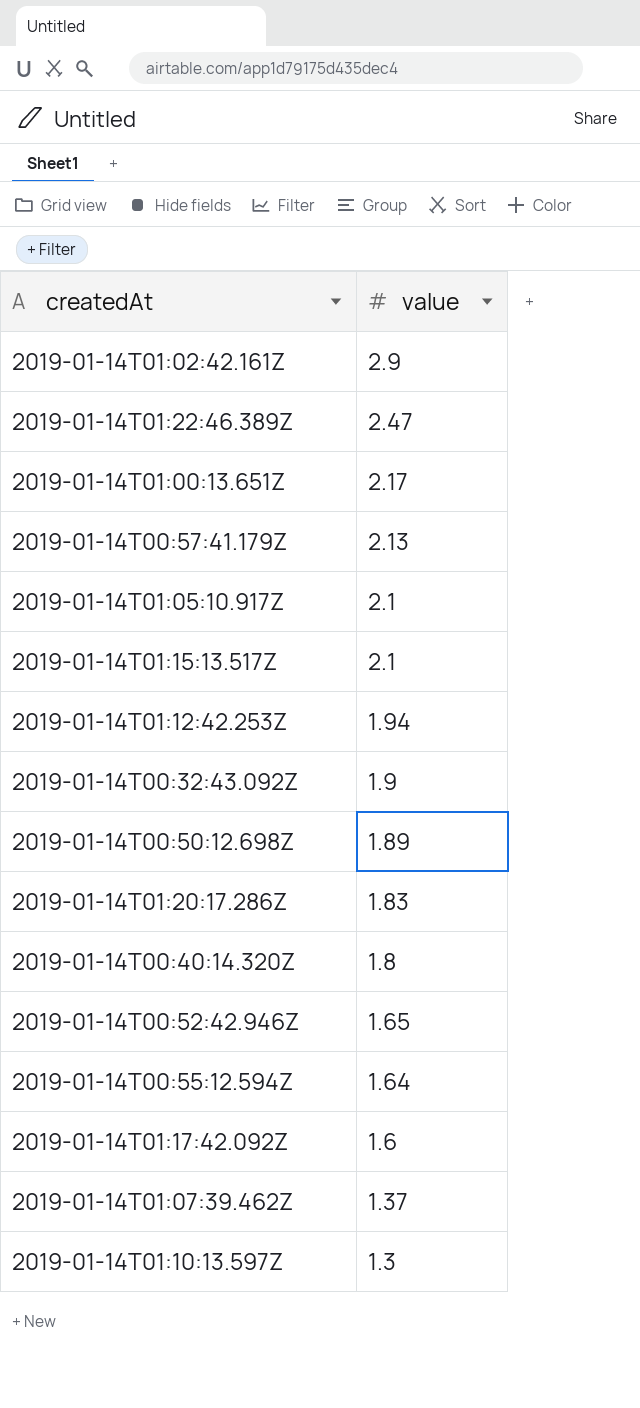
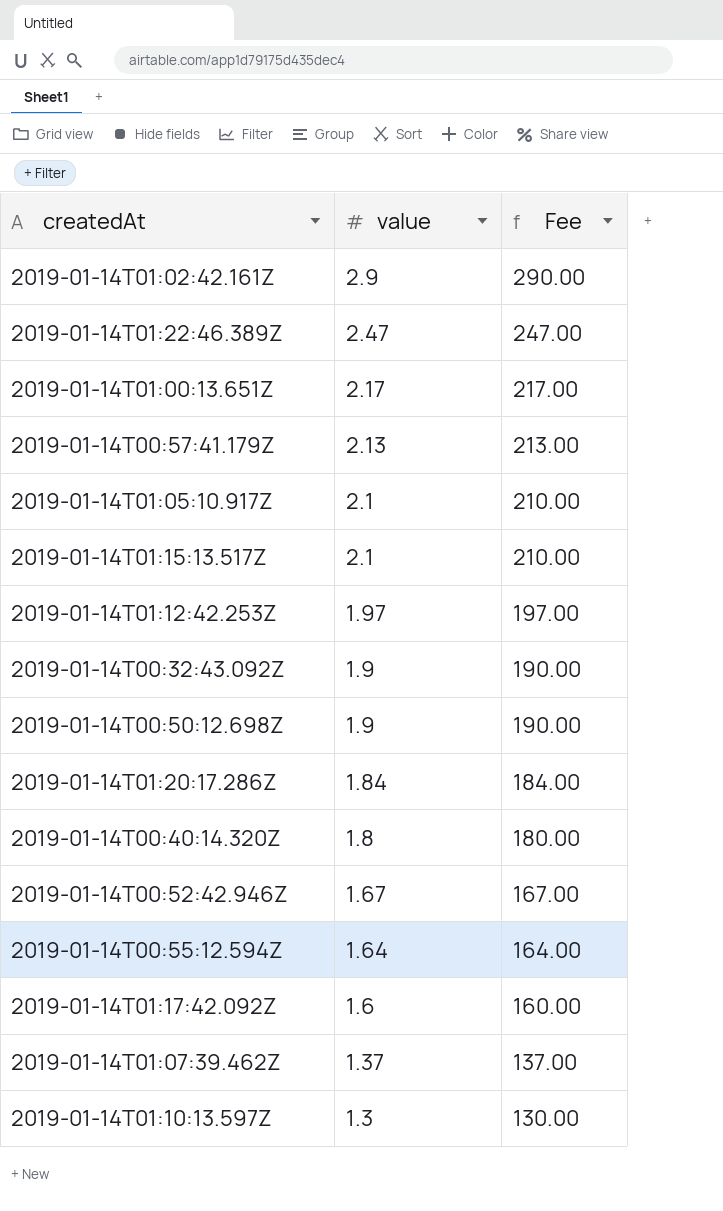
column Fee | formula: none -> [value] * 100
2019-01-14T01:12:42.253Z | value: 1.94 -> 1.97
2019-01-14T00:50:12.698Z | value: 1.89 -> 1.9
2019-01-14T01:20:17.286Z | value: 1.83 -> 1.84
2019-01-14T00:52:42.946Z | value: 1.65 -> 1.67

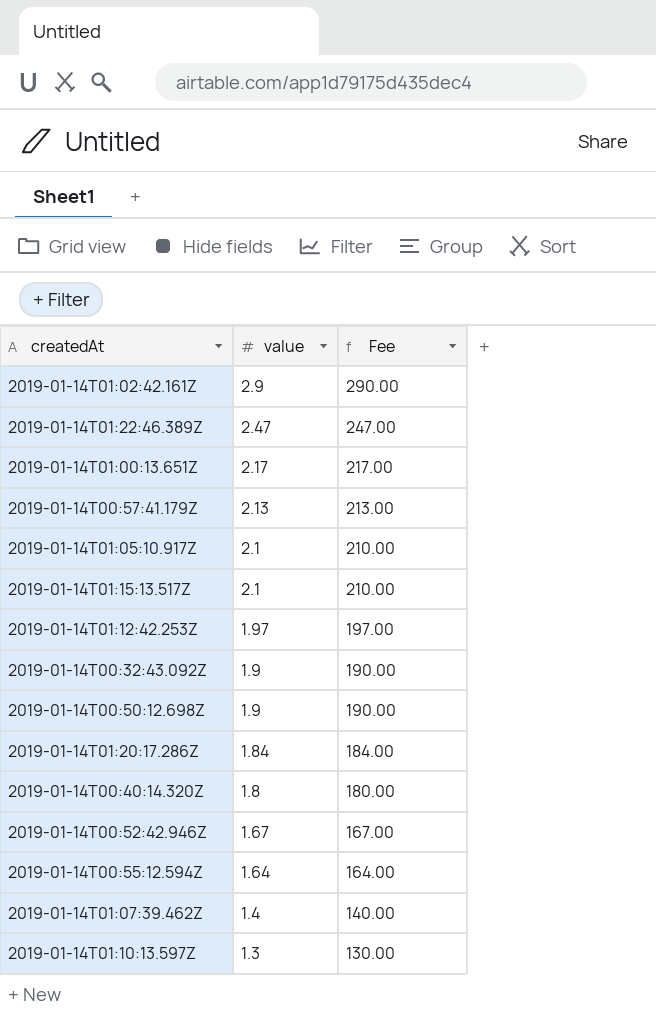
row 2019-01-14T01:17:42.092Z: 1.6 | 160.00 -> none
2019-01-14T01:07:39.462Z | value: 1.37 -> 1.4
2019-01-14T01:07:39.462Z | Fee: 137.00 -> 140.00

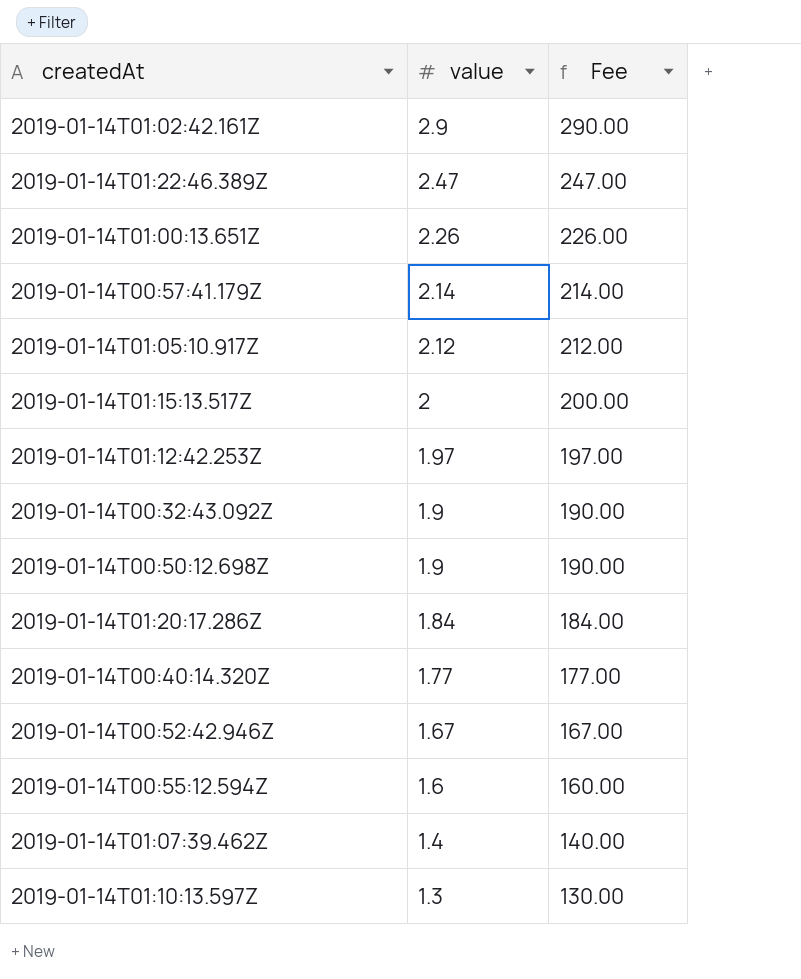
2019-01-14T01:00:13.651Z | value: 2.17 -> 2.26
2019-01-14T01:00:13.651Z | Fee: 217.00 -> 226.00
2019-01-14T00:57:41.179Z | value: 2.13 -> 2.14
2019-01-14T00:57:41.179Z | Fee: 213.00 -> 214.00
2019-01-14T01:05:10.917Z | value: 2.1 -> 2.12
2019-01-14T01:05:10.917Z | Fee: 210.00 -> 212.00
2019-01-14T01:15:13.517Z | value: 2.1 -> 2
2019-01-14T01:15:13.517Z | Fee: 210.00 -> 200.00
2019-01-14T00:40:14.320Z | value: 1.8 -> 1.77
2019-01-14T00:40:14.320Z | Fee: 180.00 -> 177.00
2019-01-14T00:55:12.594Z | value: 1.64 -> 1.6
2019-01-14T00:55:12.594Z | Fee: 164.00 -> 160.00

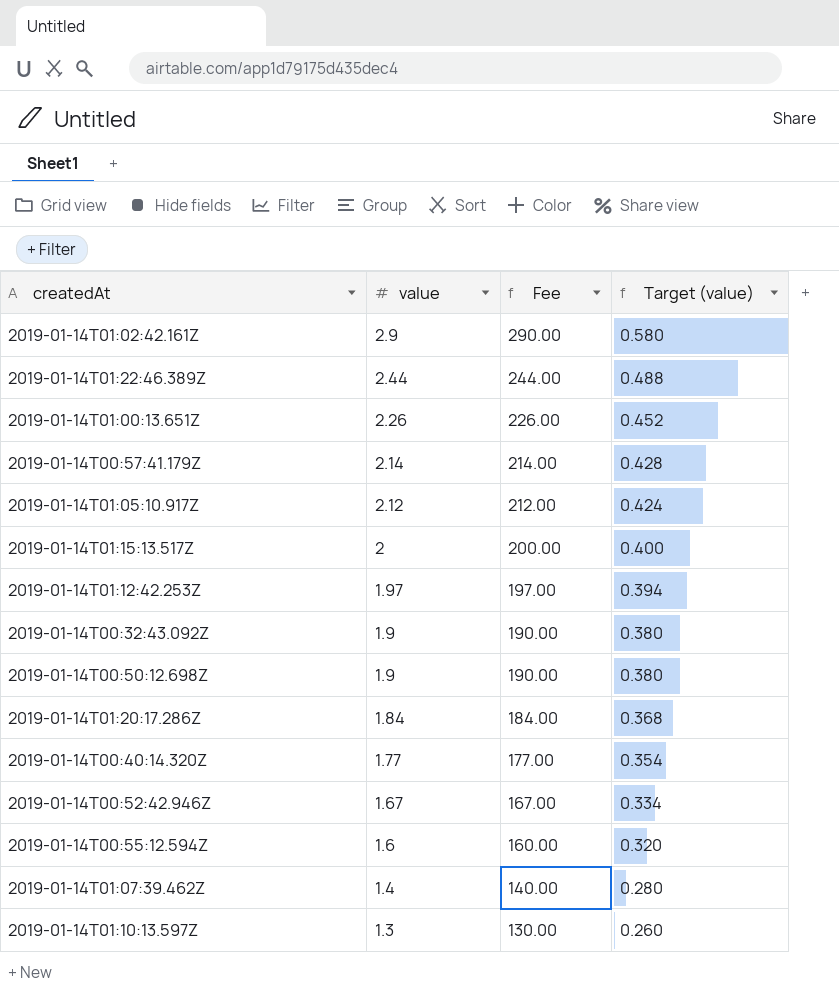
column Target (value) | formula: none -> [value] * 0.2
2019-01-14T01:22:46.389Z | value: 2.47 -> 2.44
2019-01-14T01:22:46.389Z | Fee: 247.00 -> 244.00

